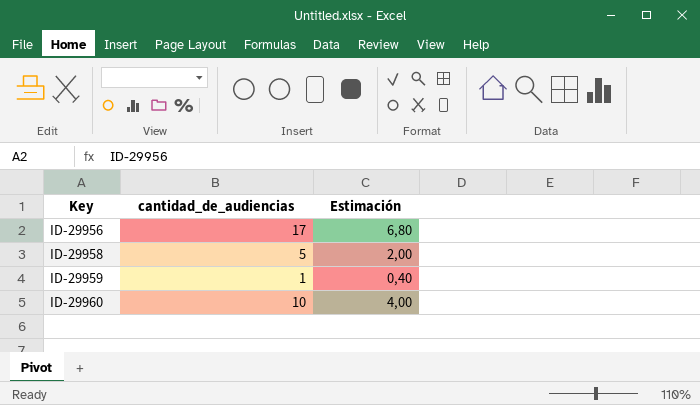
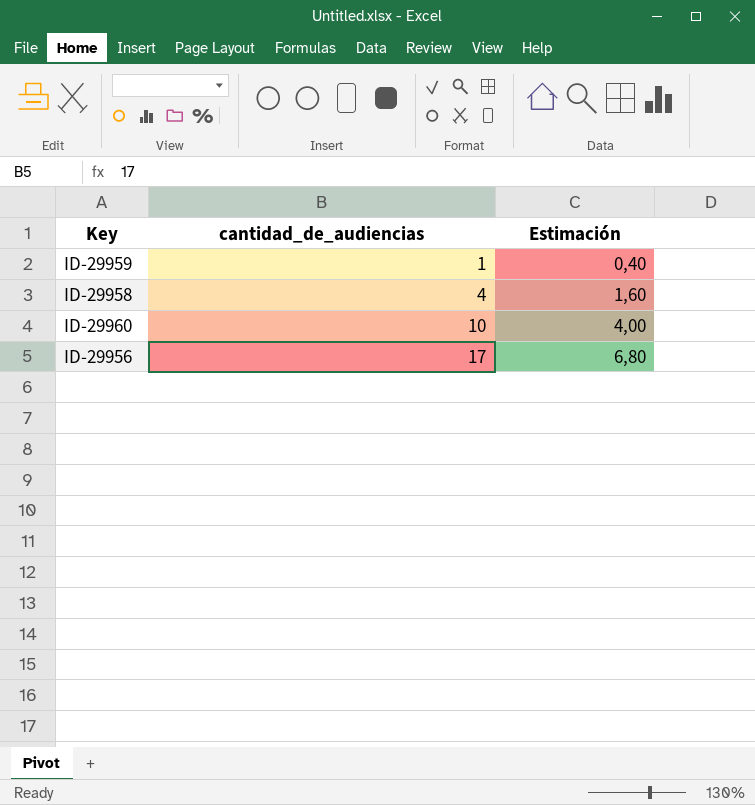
row order: Key ascending -> cantidad_de_audiencias ascending
ID-29958 | cantidad_de_audiencias: 5 -> 4
ID-29958 | Estimación: 2,00 -> 1,60

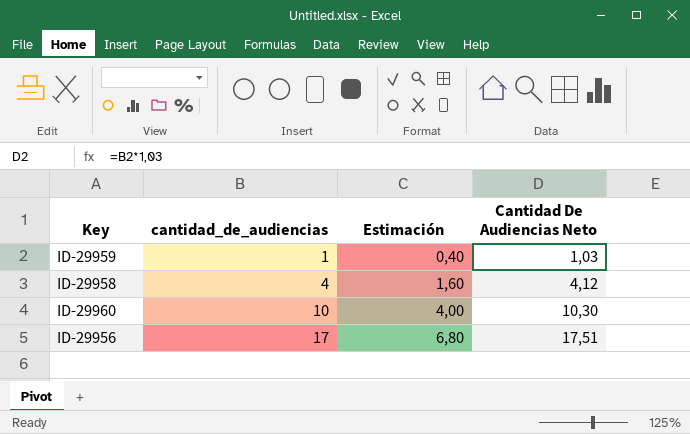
column Cantidad De Audiencias Neto | formula: none -> [cantidad_de_audiencias] * 1,03

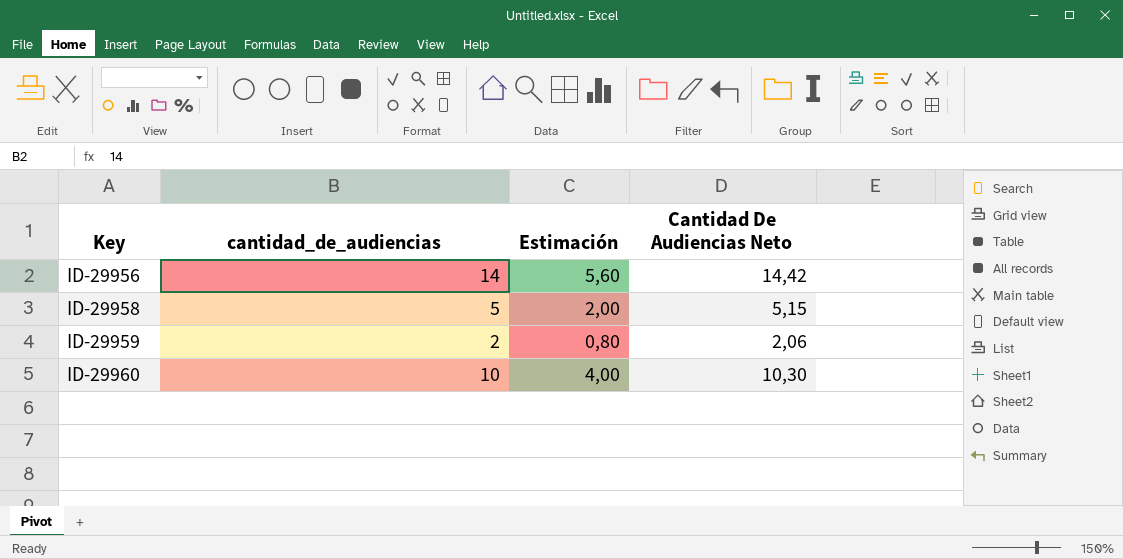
row order: cantidad_de_audiencias ascending -> Key ascending
ID-29956 | cantidad_de_audiencias: 17 -> 14
ID-29956 | Estimación: 6,80 -> 5,60
ID-29956 | Cantidad De Audiencias Neto: 17,51 -> 14,42
ID-29958 | cantidad_de_audiencias: 4 -> 5
ID-29958 | Estimación: 1,60 -> 2,00
ID-29958 | Cantidad De Audiencias Neto: 4,12 -> 5,15
ID-29959 | cantidad_de_audiencias: 1 -> 2
ID-29959 | Estimación: 0,40 -> 0,80
ID-29959 | Cantidad De Audiencias Neto: 1,03 -> 2,06

